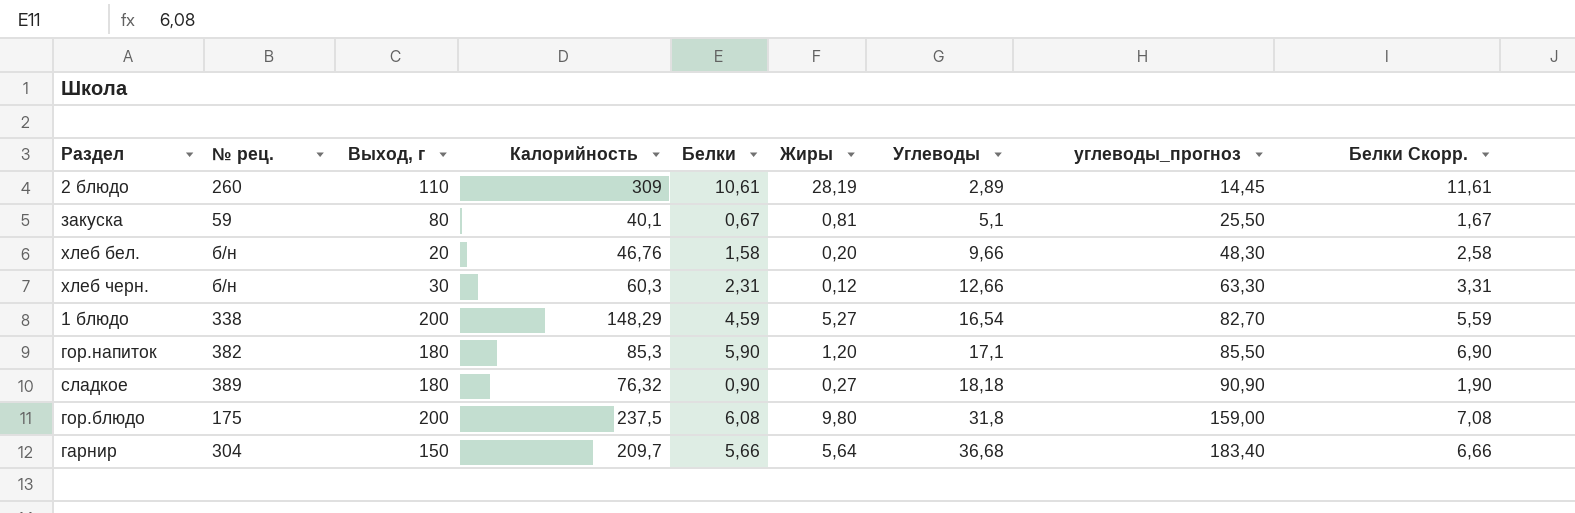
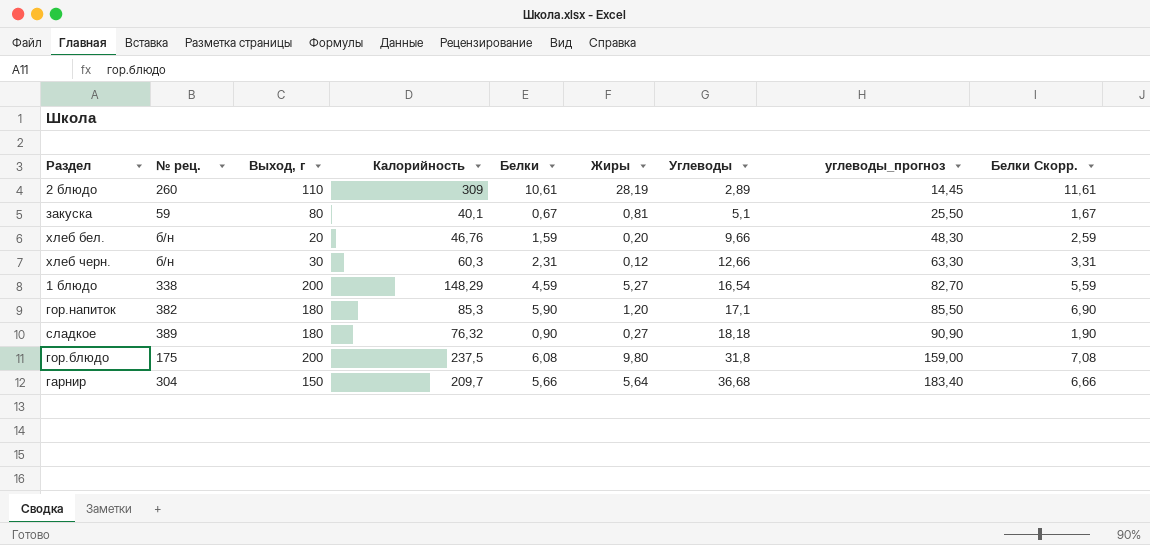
хлеб бел. | Белки: 1,58 -> 1,59
хлеб бел. | Белки Скорр.: 2,58 -> 2,59

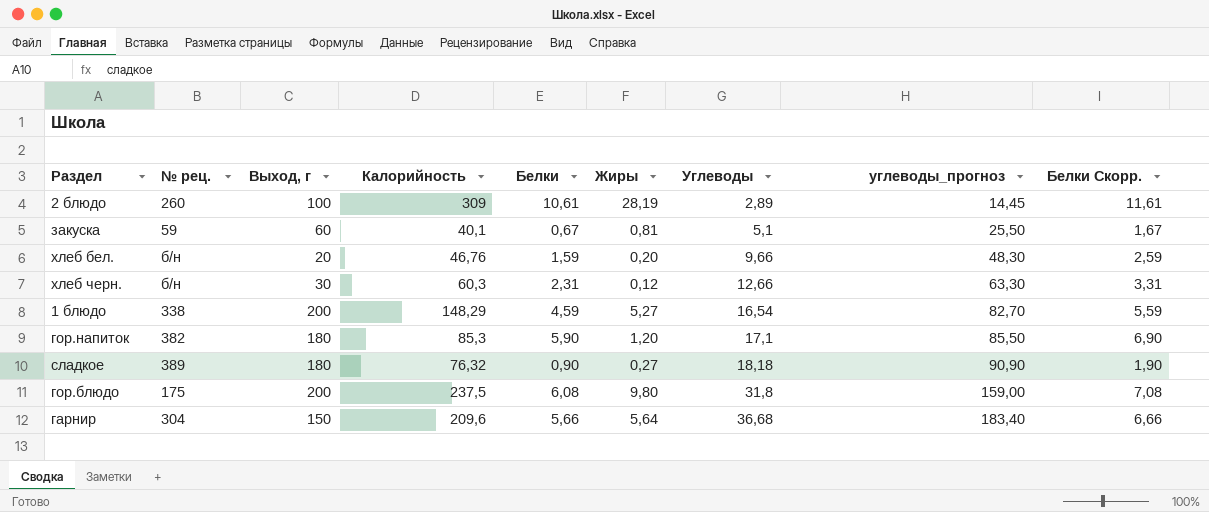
2 блюдо | Выход, г: 110 -> 100
закуска | Выход, г: 80 -> 60
гарнир | Калорийность: 209,7 -> 209,6

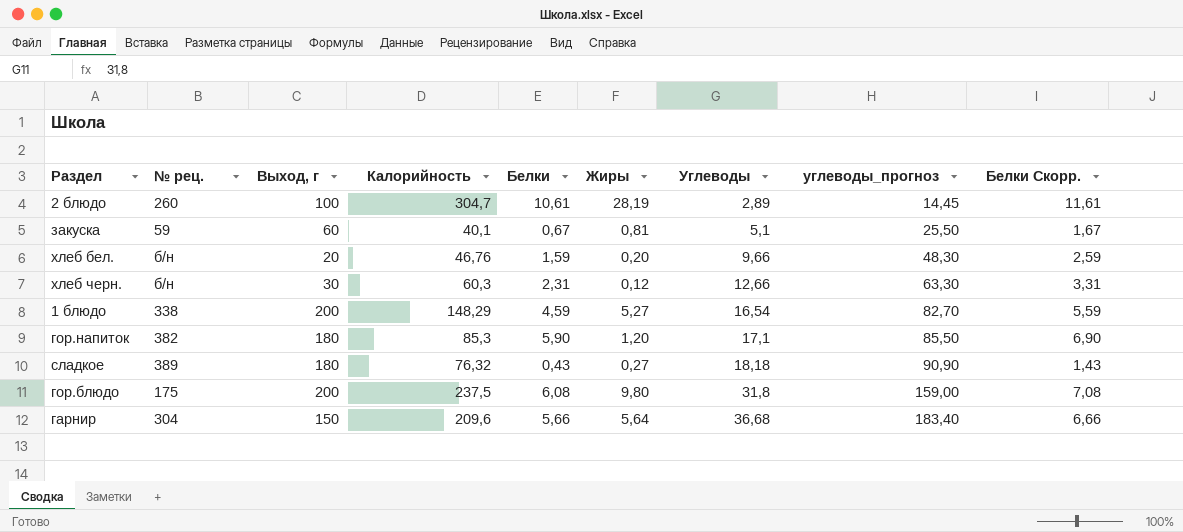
2 блюдо | Калорийность: 309 -> 304,7
сладкое | Белки: 0,90 -> 0,43
сладкое | Белки Скорр.: 1,90 -> 1,43

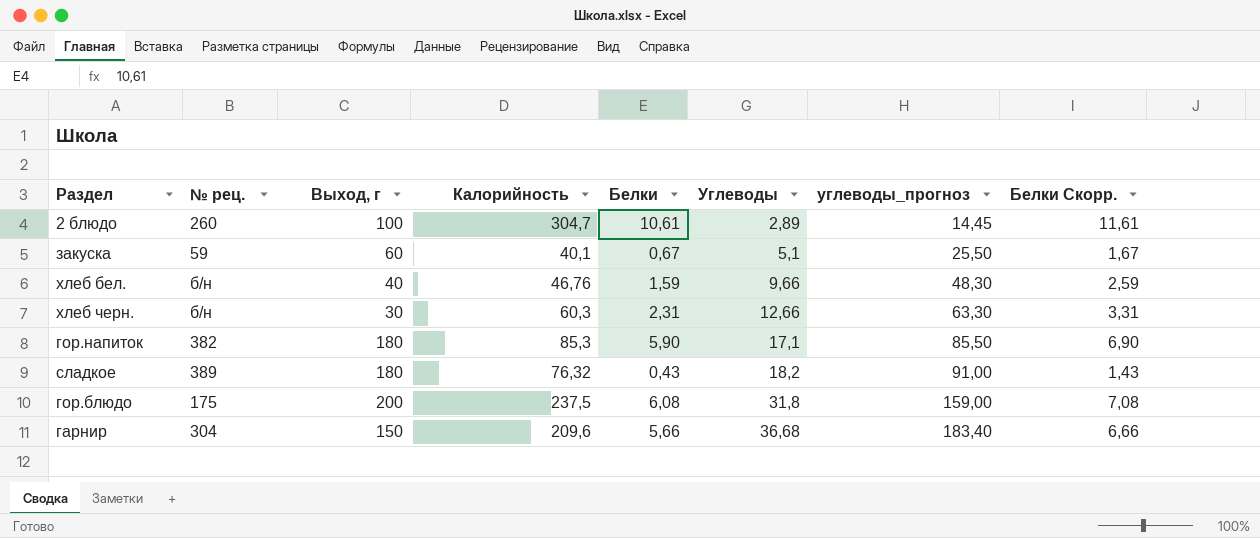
column Жиры | position: 6 -> none
row 1 блюдо: 338 | 200 | 148,29 | 4,59 | 5,27 | 16,54 | 82,70 | 5,59 -> none
хлеб бел. | Выход, г: 20 -> 40
сладкое | Углеводы: 18,18 -> 18,2
сладкое | углеводы_прогноз: 90,90 -> 91,00

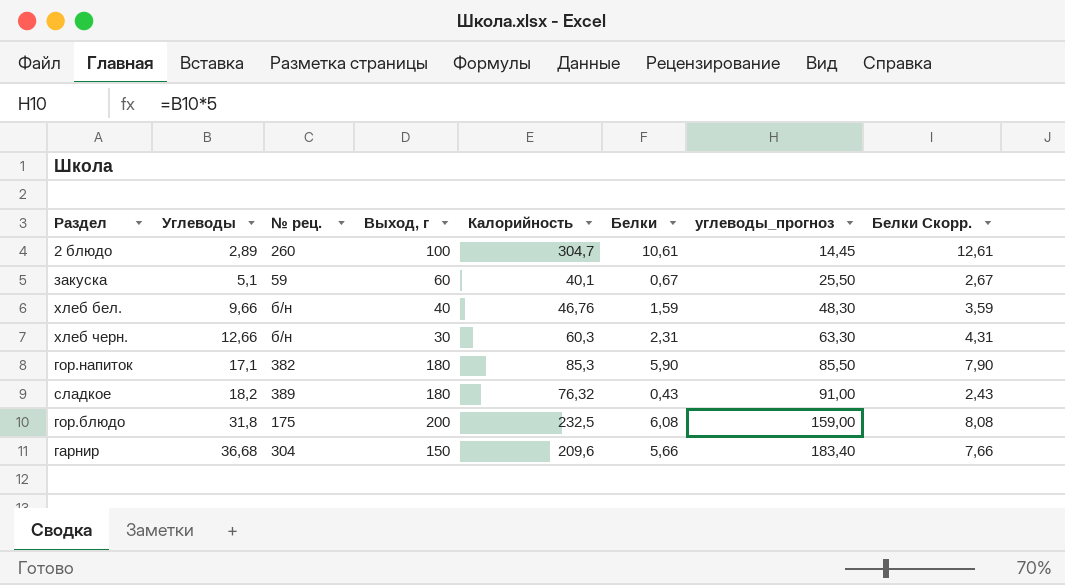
column Углеводы | position: 6 -> 2
column Белки Скорр. | formula: [Белки] + 1 -> [Белки] + 2
гор.блюдо | Калорийность: 237,5 -> 232,5

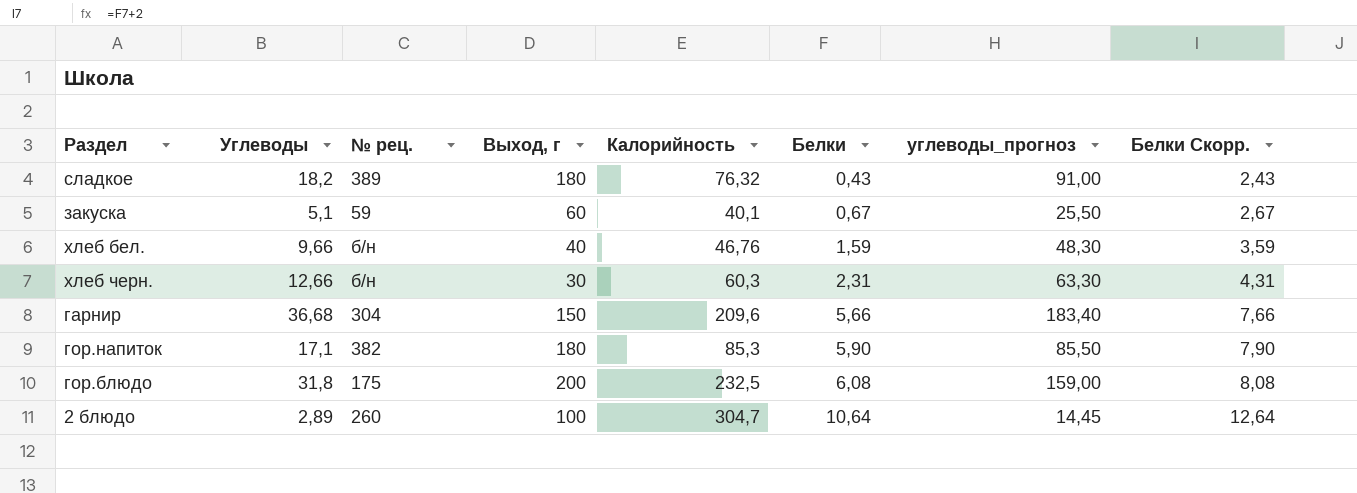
row order: Углеводы ascending -> Белки ascending
2 блюдо | Белки: 10,61 -> 10,64
2 блюдо | Белки Скорр.: 12,61 -> 12,64

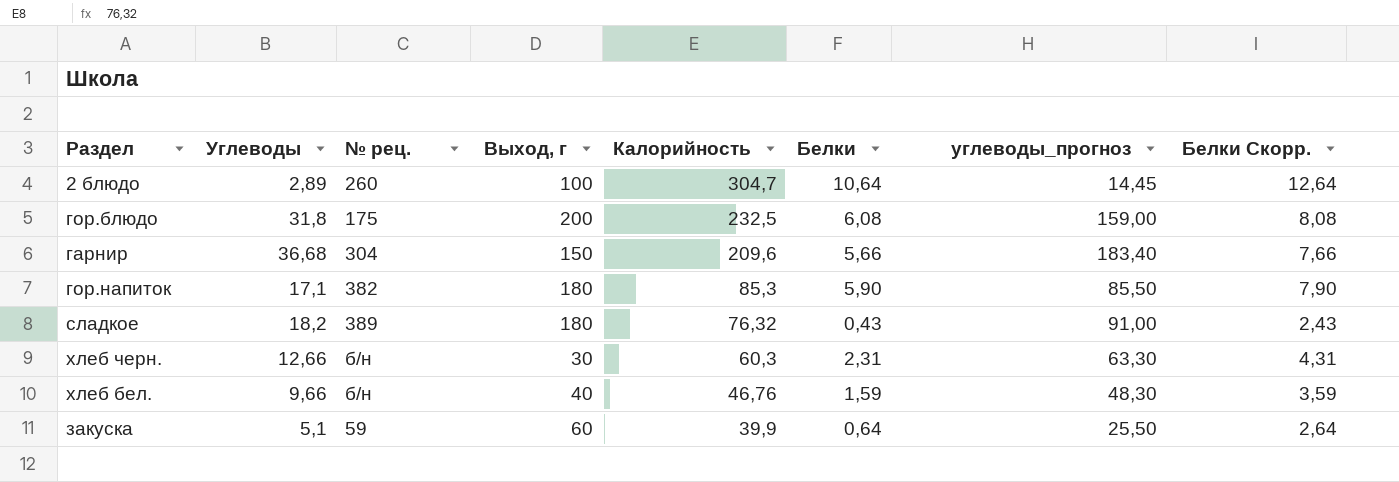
row order: Белки ascending -> Калорийность descending
закуска | Калорийность: 40,1 -> 39,9
закуска | Белки: 0,67 -> 0,64
закуска | Белки Скорр.: 2,67 -> 2,64

